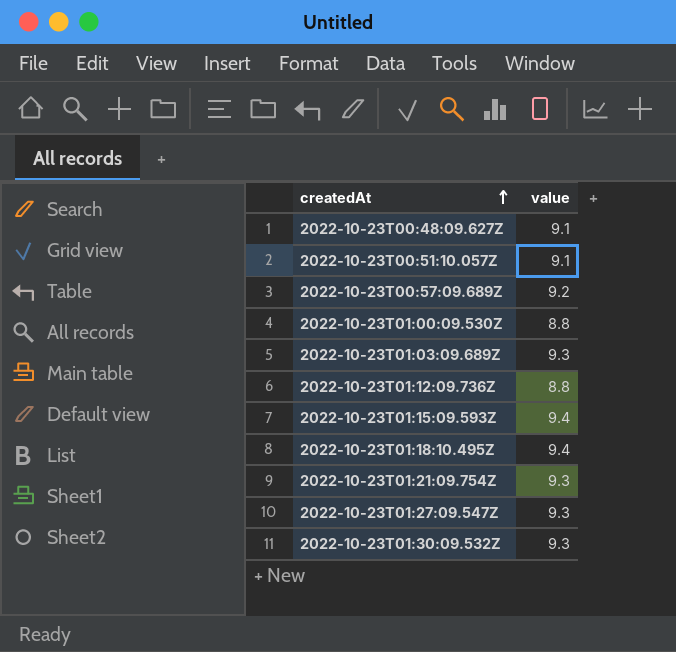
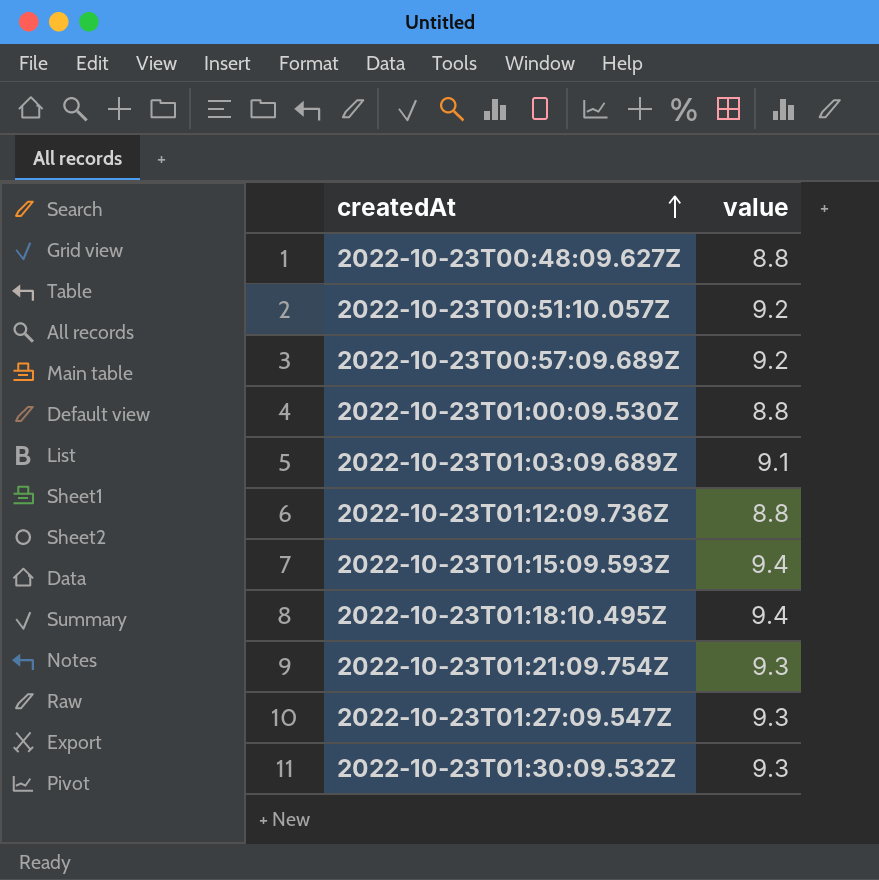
2022-10-23T00:48:09.627Z | value: 9.1 -> 8.8
2022-10-23T00:51:10.057Z | value: 9.1 -> 9.2
2022-10-23T01:03:09.689Z | value: 9.3 -> 9.1

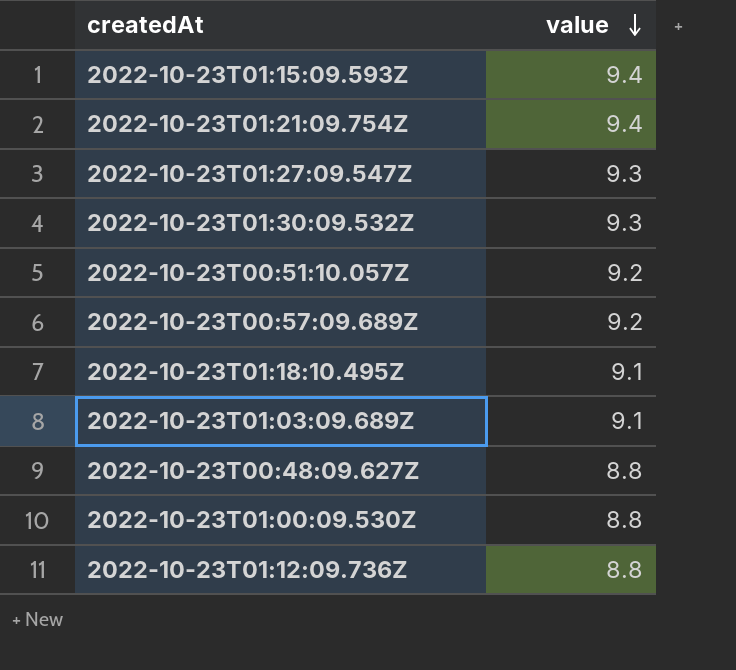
row order: createdAt ascending -> value descending
2022-10-23T01:21:09.754Z | value: 9.3 -> 9.4
2022-10-23T01:18:10.495Z | value: 9.4 -> 9.1

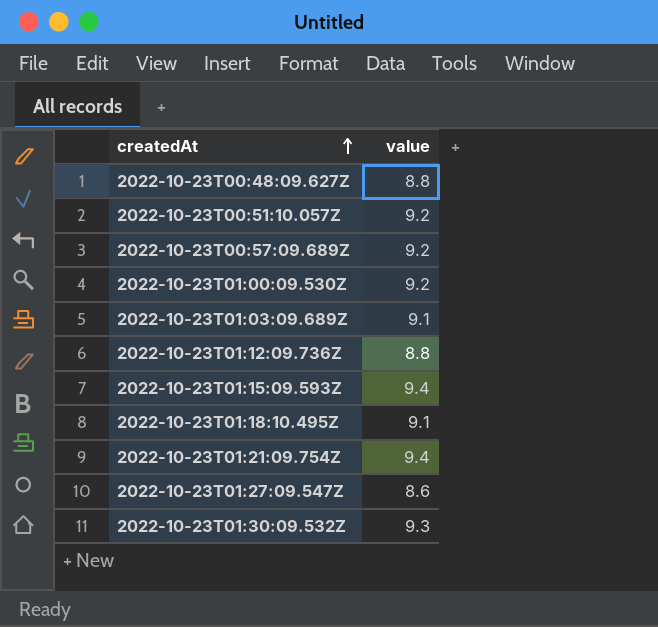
row order: value descending -> createdAt ascending
2022-10-23T01:00:09.530Z | value: 8.8 -> 9.2
2022-10-23T01:27:09.547Z | value: 9.3 -> 8.6

